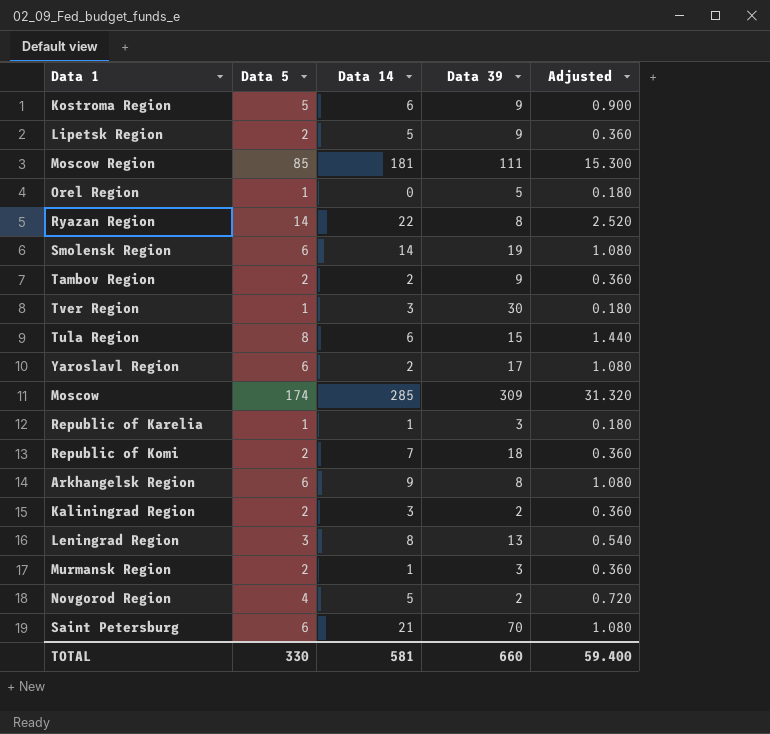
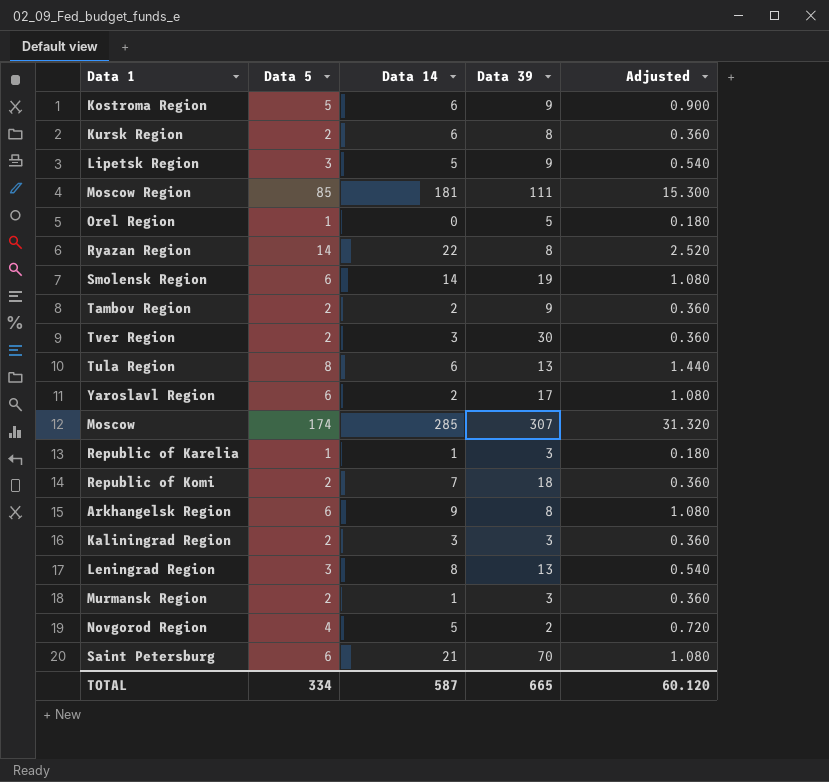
row Kursk Region: none -> 2 | 6 | 8 | 0.360
Lipetsk Region | Data 5: 2 -> 3
Lipetsk Region | Adjusted: 0.360 -> 0.540
Tver Region | Data 5: 1 -> 2
Tver Region | Adjusted: 0.180 -> 0.360
Tula Region | Data 39: 15 -> 13
Moscow | Data 39: 309 -> 307
Kaliningrad Region | Data 39: 2 -> 3
TOTAL | Data 5: 330 -> 334
TOTAL | Data 14: 581 -> 587
TOTAL | Data 39: 660 -> 665
TOTAL | Adjusted: 59.400 -> 60.120

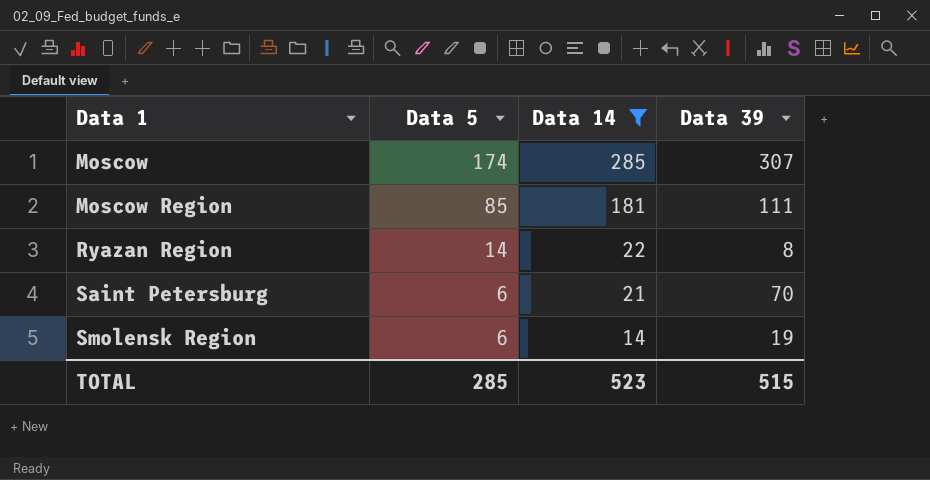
filter: none -> Data 14 >= 14
row order: none -> Data 1 ascending
column Adjusted | formula: [Data 5] * 0.18 -> none
TOTAL | Data 5: 334 -> 285
TOTAL | Data 14: 587 -> 523
TOTAL | Data 39: 665 -> 515

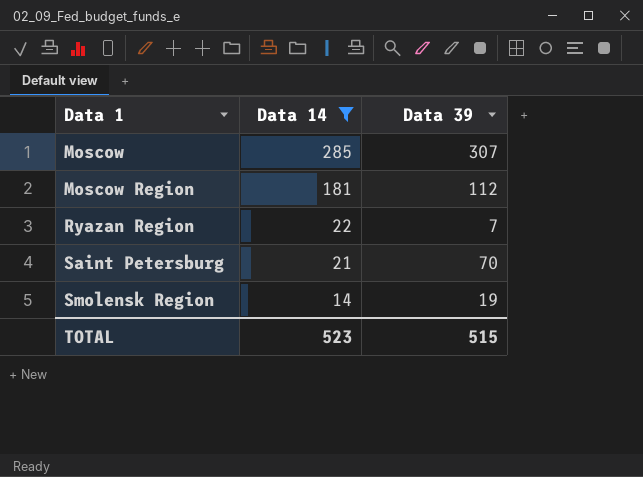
column Data 5 | position: 2 -> none
Moscow Region | Data 39: 111 -> 112
Ryazan Region | Data 39: 8 -> 7

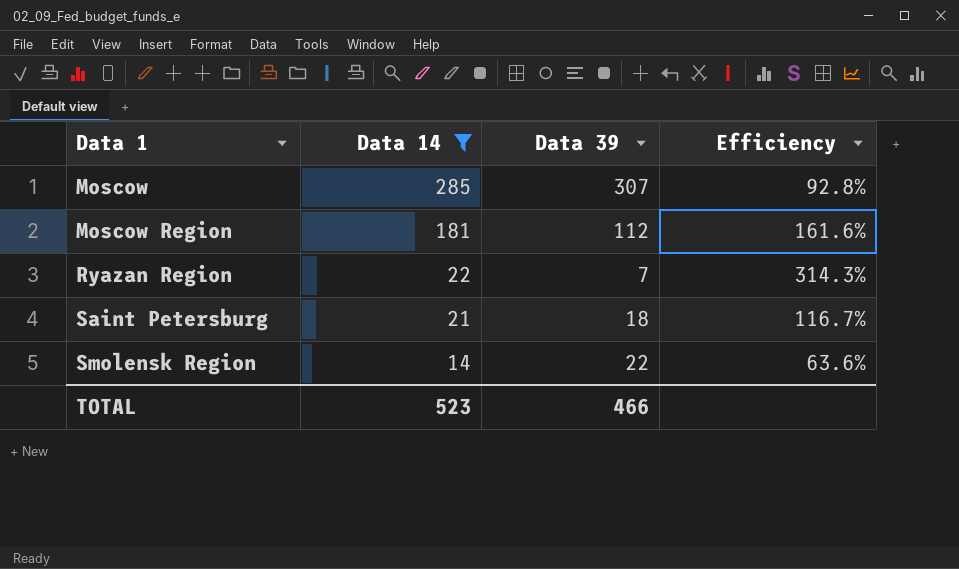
column Efficiency | formula: none -> [Data 14] / [Data 39]
Saint Petersburg | Data 39: 70 -> 18
Smolensk Region | Data 39: 19 -> 22
TOTAL | Data 39: 515 -> 466

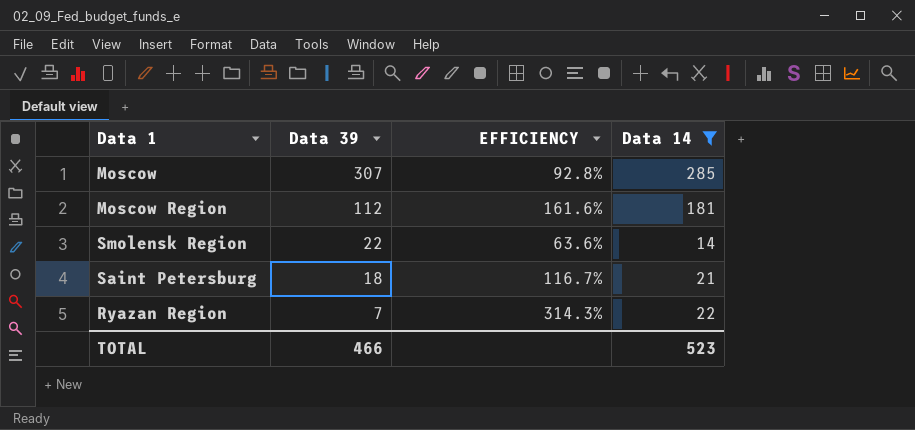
row order: Data 1 ascending -> Data 39 descending
column name: Efficiency -> EFFICIENCY
column Data 14 | position: 2 -> 4

